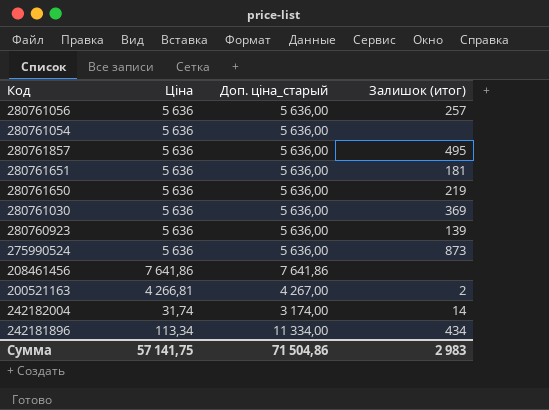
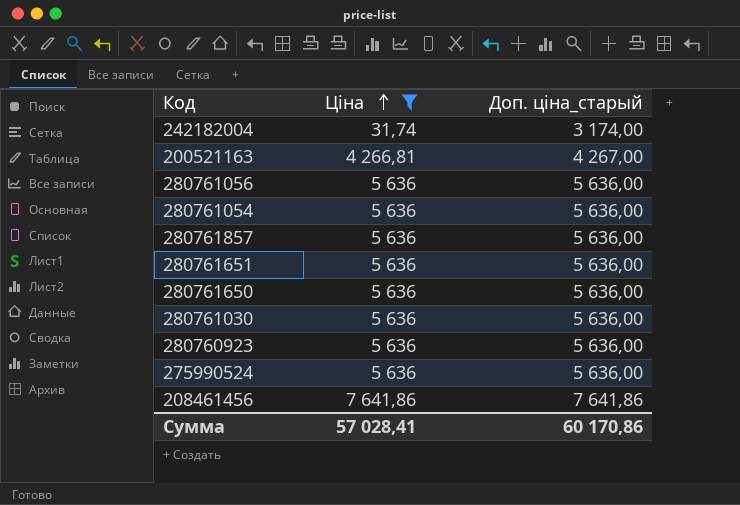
filter: none -> Ціна != 113,34
row order: none -> Ціна ascending
column Залишок (итог) | position: 4 -> none
Сумма | Ціна: 57 141,75 -> 57 028,41
Сумма | Доп. ціна_старый: 71 504,86 -> 60 170,86

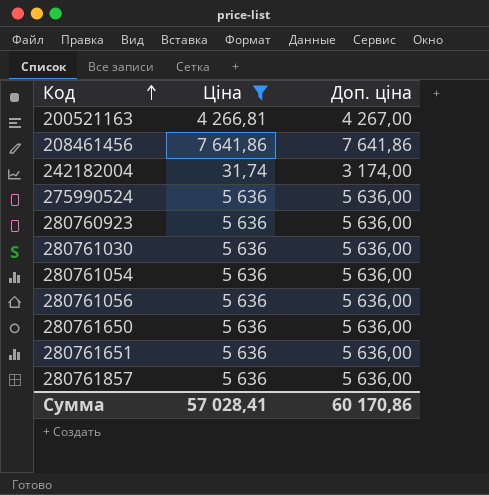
row order: Ціна ascending -> Код ascending
column name: Доп. ціна_старый -> Доп. ціна

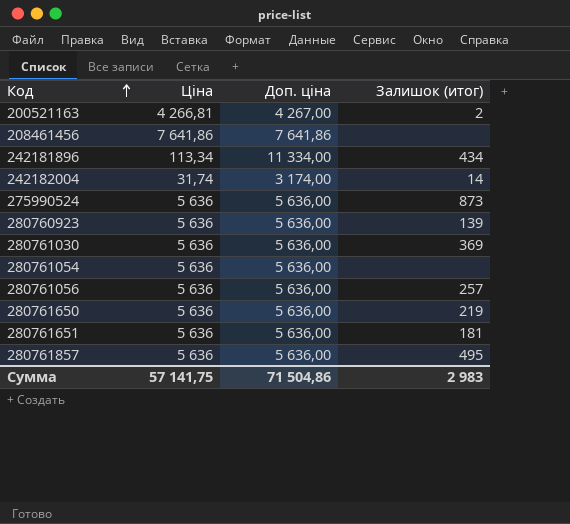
filter: Ціна != 113,34 -> none
column Залишок (итог) | position: none -> 4
Сумма | Ціна: 57 028,41 -> 57 141,75
Сумма | Доп. ціна: 60 170,86 -> 71 504,86

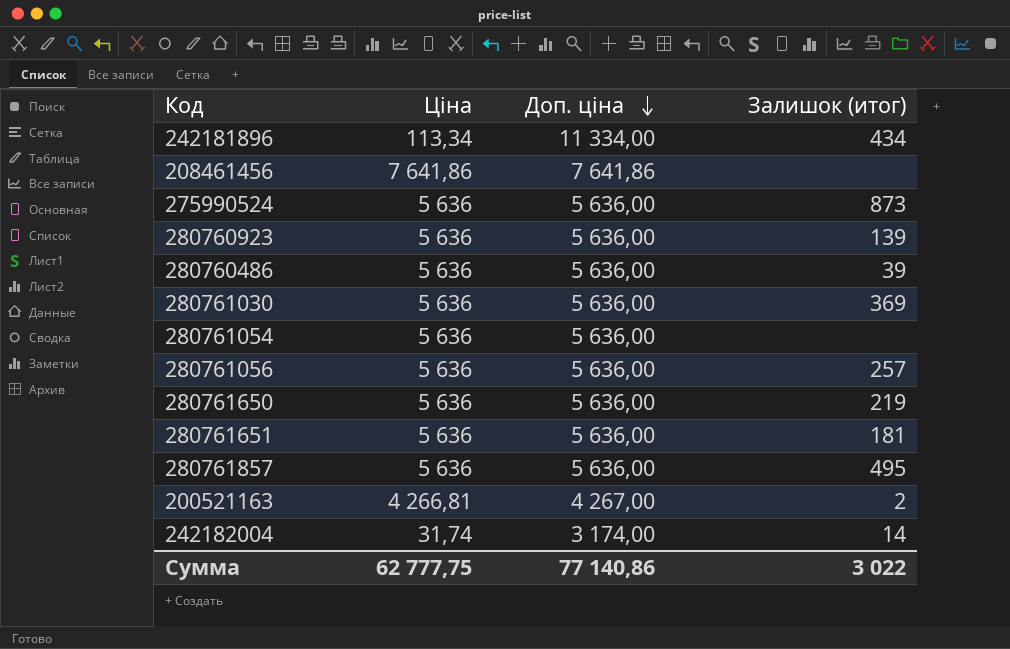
row order: Код ascending -> Доп. ціна descending
row 280760486: none -> 5 636 | 5 636,00 | 39
Сумма | Ціна: 57 141,75 -> 62 777,75
Сумма | Доп. ціна: 71 504,86 -> 77 140,86
Сумма | Залишок (итог): 2 983 -> 3 022

